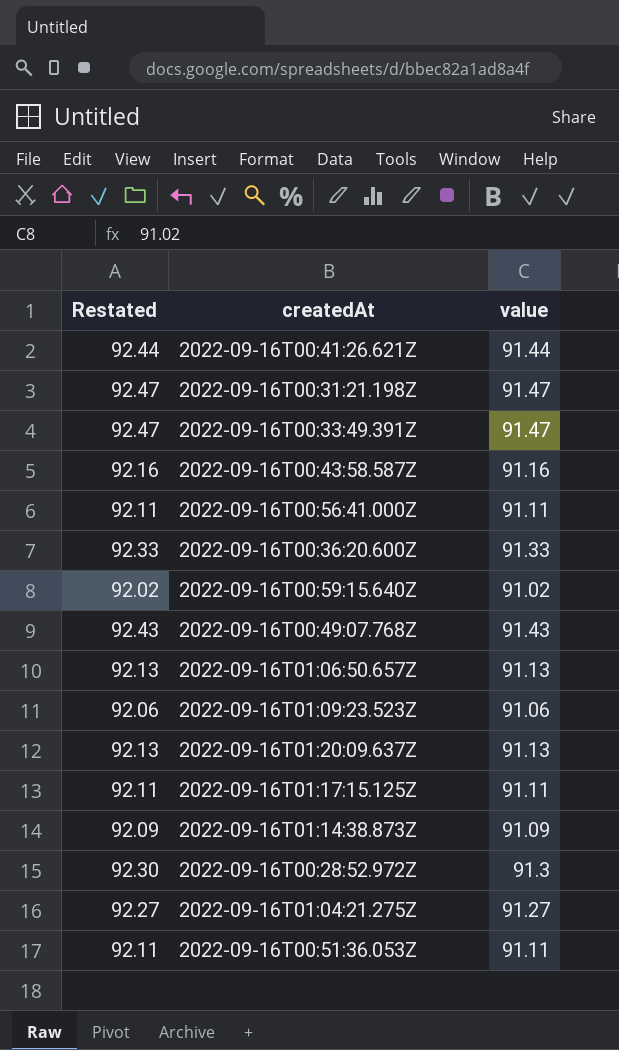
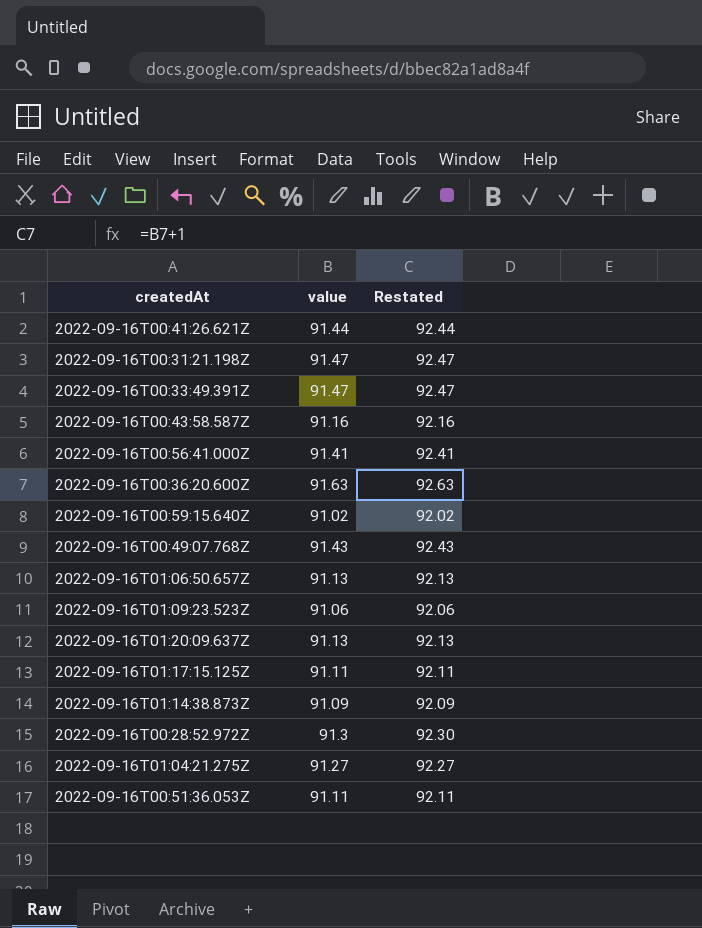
column Restated | position: 1 -> 3
2022-09-16T00:56:41.000Z | value: 91.11 -> 91.41
2022-09-16T00:56:41.000Z | Restated: 92.11 -> 92.41
2022-09-16T00:36:20.600Z | value: 91.33 -> 91.63
2022-09-16T00:36:20.600Z | Restated: 92.33 -> 92.63

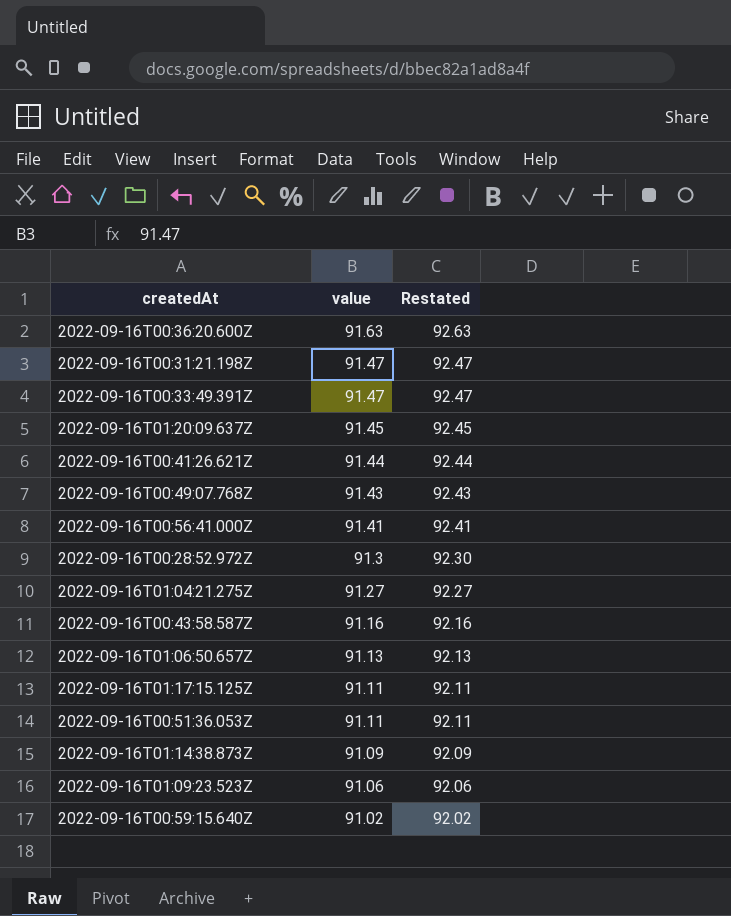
row order: none -> value descending
2022-09-16T01:20:09.637Z | value: 91.13 -> 91.45
2022-09-16T01:20:09.637Z | Restated: 92.13 -> 92.45

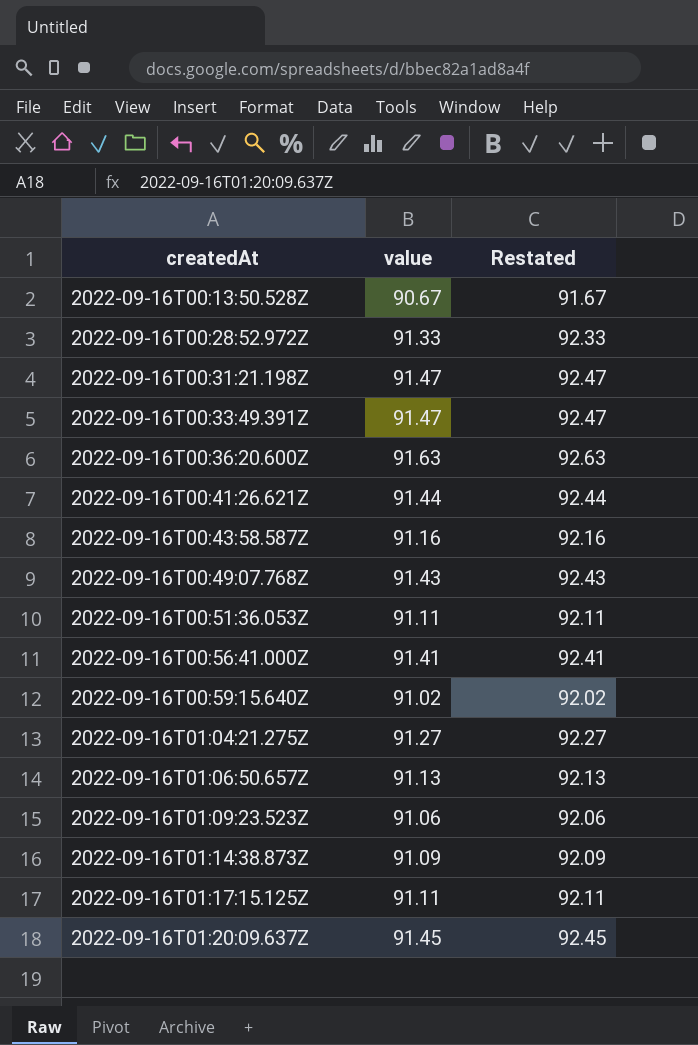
row order: value descending -> createdAt ascending
row 2022-09-16T00:13:50.528Z: none -> 90.67 | 91.67
2022-09-16T00:28:52.972Z | value: 91.3 -> 91.33
2022-09-16T00:28:52.972Z | Restated: 92.30 -> 92.33

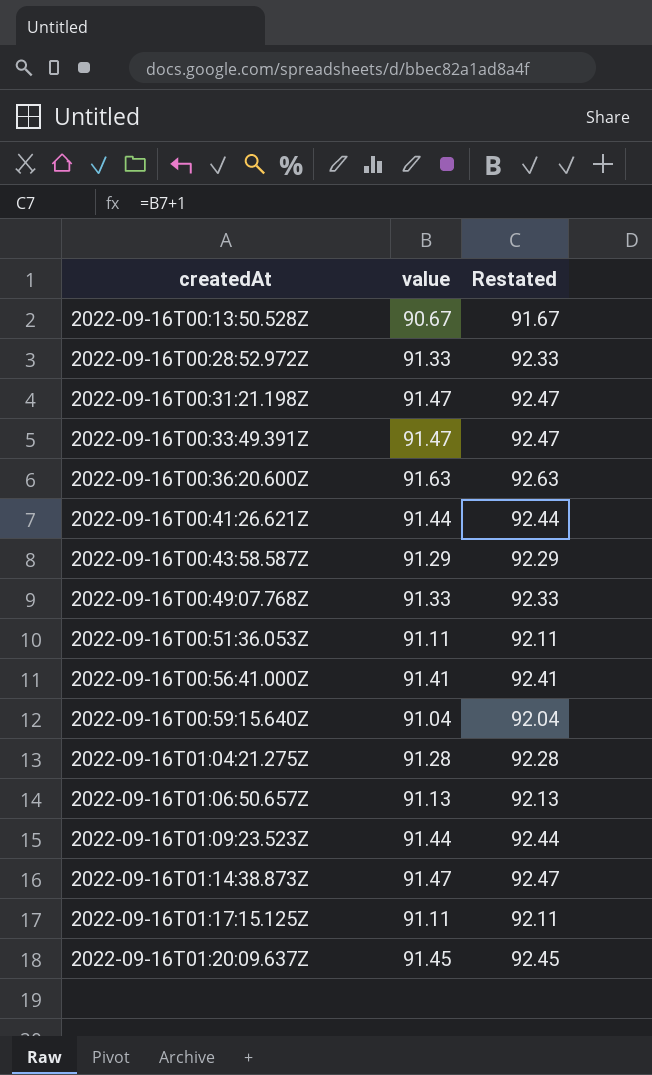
2022-09-16T00:43:58.587Z | value: 91.16 -> 91.29
2022-09-16T00:43:58.587Z | Restated: 92.16 -> 92.29
2022-09-16T00:49:07.768Z | value: 91.43 -> 91.33
2022-09-16T00:49:07.768Z | Restated: 92.43 -> 92.33
2022-09-16T00:59:15.640Z | value: 91.02 -> 91.04
2022-09-16T00:59:15.640Z | Restated: 92.02 -> 92.04
2022-09-16T01:04:21.275Z | value: 91.27 -> 91.28
2022-09-16T01:04:21.275Z | Restated: 92.27 -> 92.28
2022-09-16T01:09:23.523Z | value: 91.06 -> 91.44
2022-09-16T01:09:23.523Z | Restated: 92.06 -> 92.44
2022-09-16T01:14:38.873Z | value: 91.09 -> 91.47
2022-09-16T01:14:38.873Z | Restated: 92.09 -> 92.47

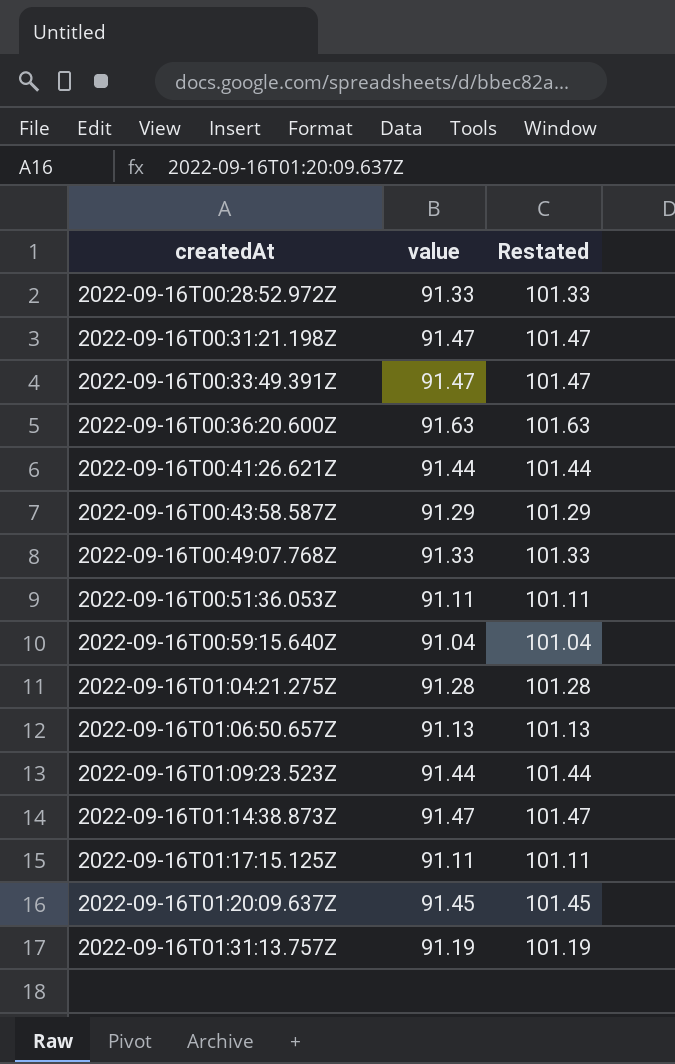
column Restated | formula: [value] + 1 -> [value] + 10
row 2022-09-16T00:13:50.528Z: 90.67 | 91.67 -> none
row 2022-09-16T00:56:41.000Z: 91.41 | 92.41 -> none
row 2022-09-16T01:31:13.757Z: none -> 91.19 | 101.19

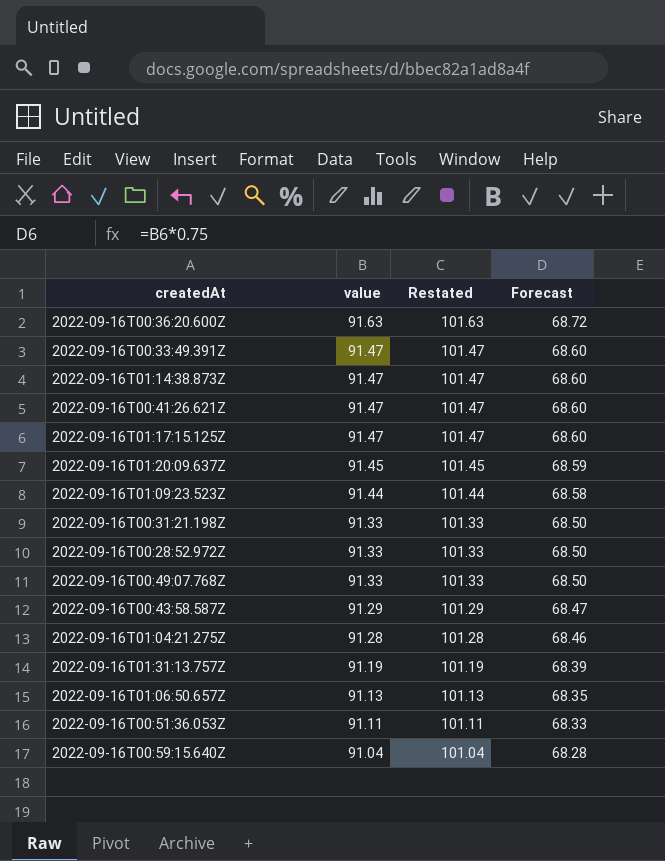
row order: createdAt ascending -> value descending
column Forecast | formula: none -> [value] * 0.75
2022-09-16T00:41:26.621Z | value: 91.44 -> 91.47
2022-09-16T00:41:26.621Z | Restated: 101.44 -> 101.47
2022-09-16T01:17:15.125Z | value: 91.11 -> 91.47
2022-09-16T01:17:15.125Z | Restated: 101.11 -> 101.47
2022-09-16T00:31:21.198Z | value: 91.47 -> 91.33
2022-09-16T00:31:21.198Z | Restated: 101.47 -> 101.33

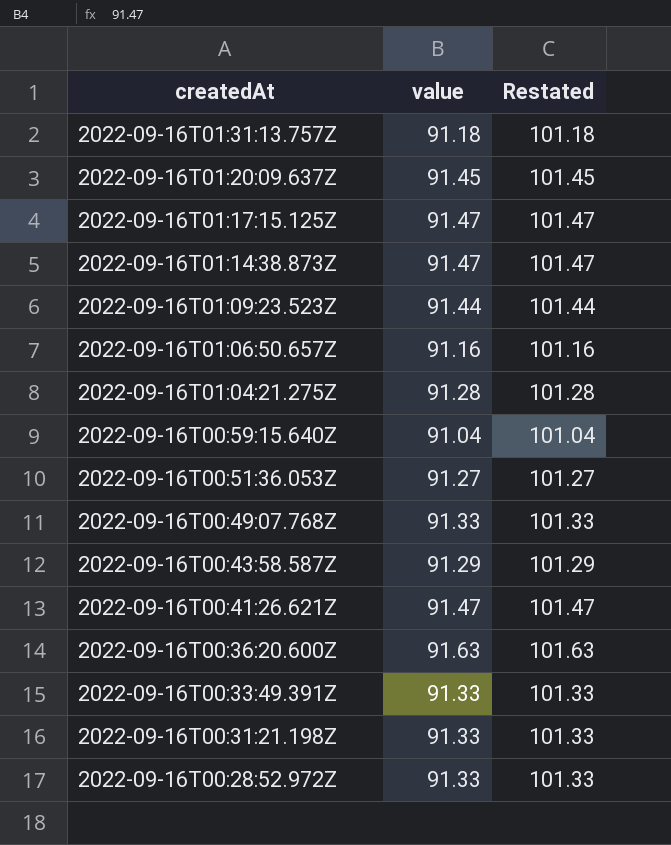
row order: value descending -> createdAt descending
column Forecast | formula: [value] * 0.75 -> none
2022-09-16T01:31:13.757Z | value: 91.19 -> 91.18
2022-09-16T01:31:13.757Z | Restated: 101.19 -> 101.18
2022-09-16T01:06:50.657Z | value: 91.13 -> 91.16
2022-09-16T01:06:50.657Z | Restated: 101.13 -> 101.16
2022-09-16T00:51:36.053Z | value: 91.11 -> 91.27
2022-09-16T00:51:36.053Z | Restated: 101.11 -> 101.27
2022-09-16T00:33:49.391Z | value: 91.47 -> 91.33
2022-09-16T00:33:49.391Z | Restated: 101.47 -> 101.33

